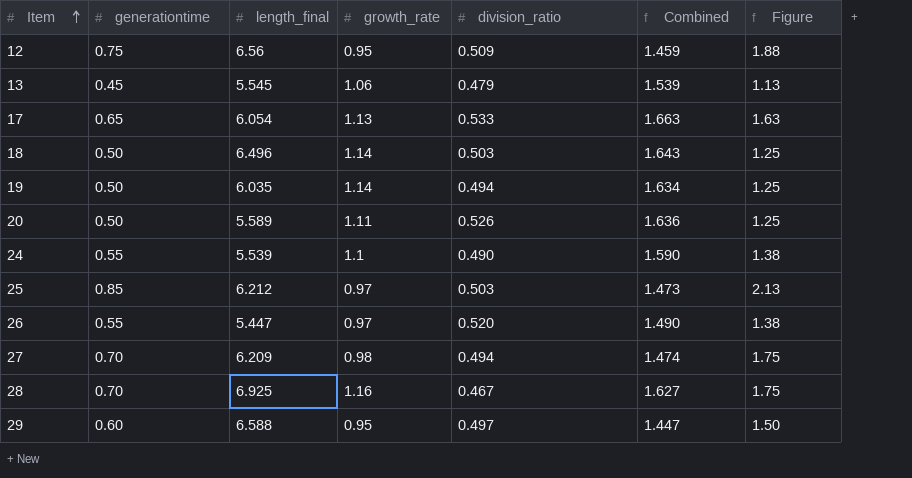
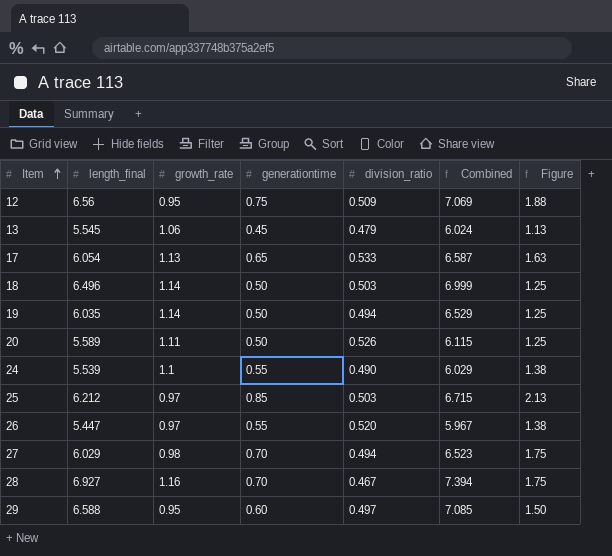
column generationtime | position: 2 -> 4
column Combined | formula: [growth_rate] + [division_ratio] -> [length_final] + [division_ratio]
27 | length_final: 6.209 -> 6.029
28 | length_final: 6.925 -> 6.927

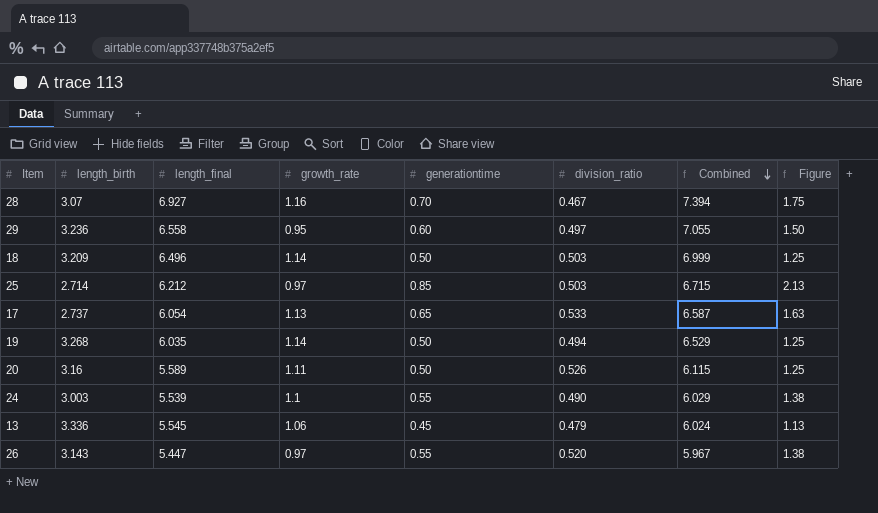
row order: Item ascending -> Combined descending
column length_birth | position: none -> 2
row 12: 6.56 | 0.95 | 0.75 | 0.509 | 7.069 | 1.88 -> none
row 27: 6.029 | 0.98 | 0.70 | 0.494 | 6.523 | 1.75 -> none
29 | length_final: 6.588 -> 6.558
29 | Combined: 7.085 -> 7.055

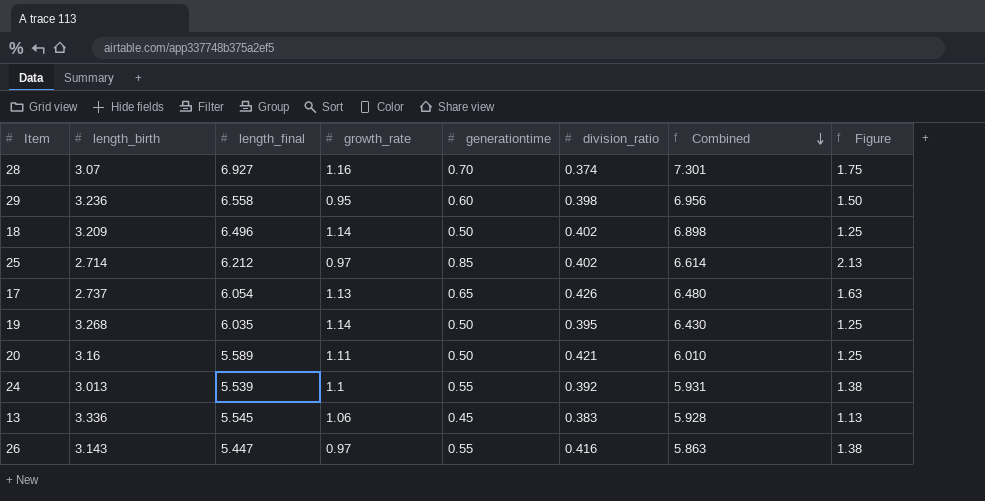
28 | division_ratio: 0.467 -> 0.374
28 | Combined: 7.394 -> 7.301
29 | division_ratio: 0.497 -> 0.398
29 | Combined: 7.055 -> 6.956
18 | division_ratio: 0.503 -> 0.402
18 | Combined: 6.999 -> 6.898
25 | division_ratio: 0.503 -> 0.402
25 | Combined: 6.715 -> 6.614
17 | division_ratio: 0.533 -> 0.426
17 | Combined: 6.587 -> 6.480
19 | division_ratio: 0.494 -> 0.395
19 | Combined: 6.529 -> 6.430
20 | division_ratio: 0.526 -> 0.421
20 | Combined: 6.115 -> 6.010
24 | length_birth: 3.003 -> 3.013
24 | division_ratio: 0.490 -> 0.392
24 | Combined: 6.029 -> 5.931
13 | division_ratio: 0.479 -> 0.383
13 | Combined: 6.024 -> 5.928
26 | division_ratio: 0.520 -> 0.416
26 | Combined: 5.967 -> 5.863

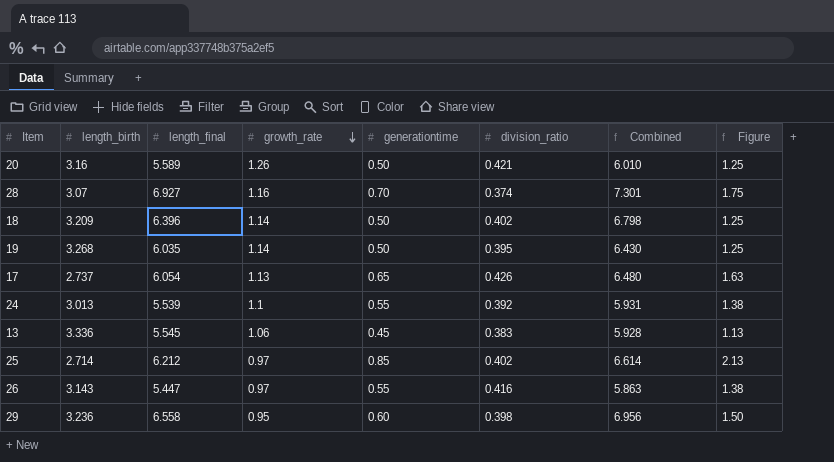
row order: Combined descending -> growth_rate descending
20 | growth_rate: 1.11 -> 1.26
18 | length_final: 6.496 -> 6.396
18 | Combined: 6.898 -> 6.798

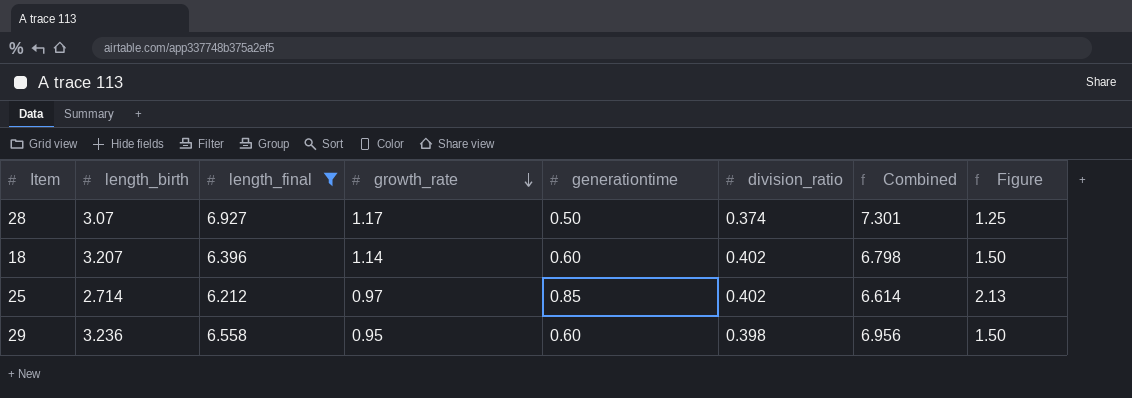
filter: none -> length_final >= 6.212
28 | growth_rate: 1.16 -> 1.17
28 | generationtime: 0.70 -> 0.50
28 | Figure: 1.75 -> 1.25
18 | length_birth: 3.209 -> 3.207
18 | generationtime: 0.50 -> 0.60
18 | Figure: 1.25 -> 1.50

